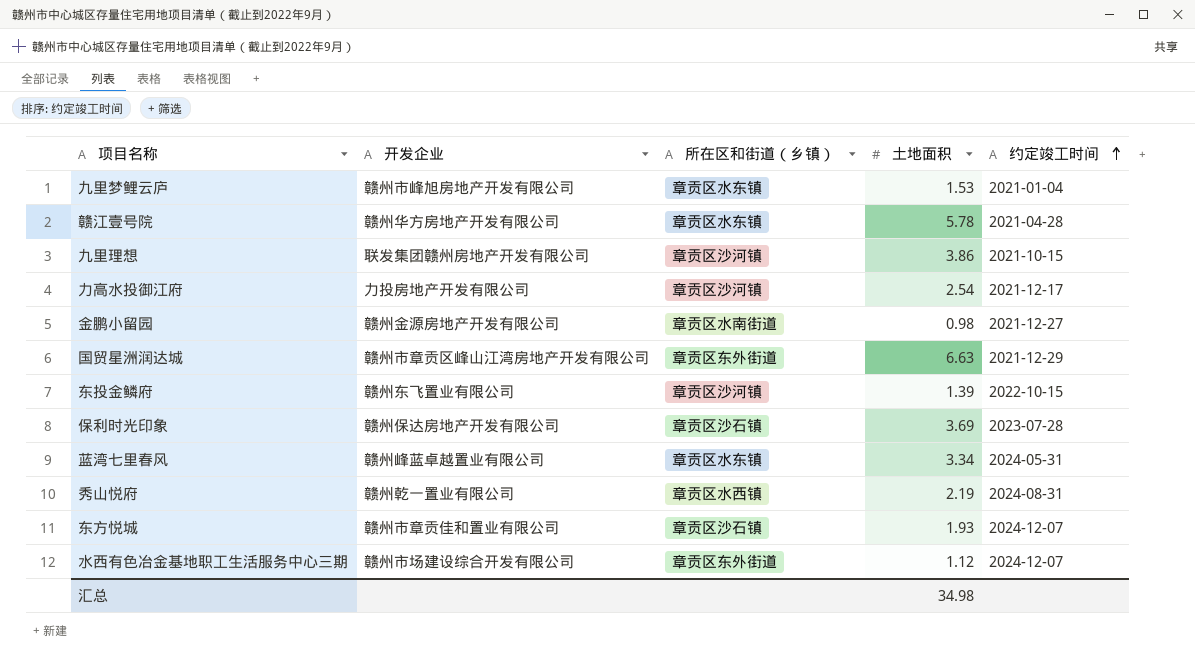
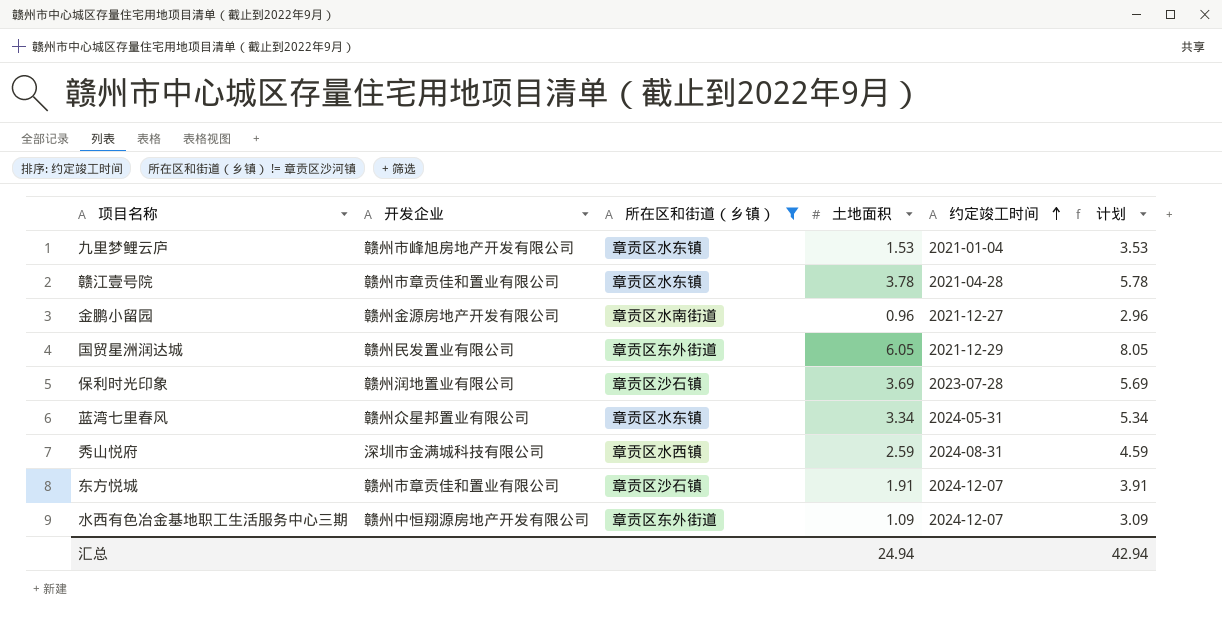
filter: none -> 所在区和街道（乡镇） != 章贡区沙河镇
column 计划 | formula: none -> [土地面积] + 2
赣江壹号院 | 开发企业: 赣州华方房地产开发有限公司 -> 赣州市章贡佳和置业有限公司
赣江壹号院 | 土地面积: 5.78 -> 3.78
金鹏小留园 | 土地面积: 0.98 -> 0.96
国贸星洲润达城 | 开发企业: 赣州市章贡区峰山江湾房地产开发有限公司 -> 赣州民发置业有限公司
国贸星洲润达城 | 土地面积: 6.63 -> 6.05
保利时光印象 | 开发企业: 赣州保达房地产开发有限公司 -> 赣州润地置业有限公司
蓝湾七里春风 | 开发企业: 赣州峰蓝卓越置业有限公司 -> 赣州众星邦置业有限公司
秀山悦府 | 开发企业: 赣州乾一置业有限公司 -> 深圳市金满城科技有限公司
秀山悦府 | 土地面积: 2.19 -> 2.59
东方悦城 | 土地面积: 1.93 -> 1.91
水西有色冶金基地职工生活服务中心三期 | 开发企业: 赣州市场建设综合开发有限公司 -> 赣州中恒翔源房地产开发有限公司
水西有色冶金基地职工生活服务中心三期 | 土地面积: 1.12 -> 1.09
汇总 | 土地面积: 34.98 -> 24.94

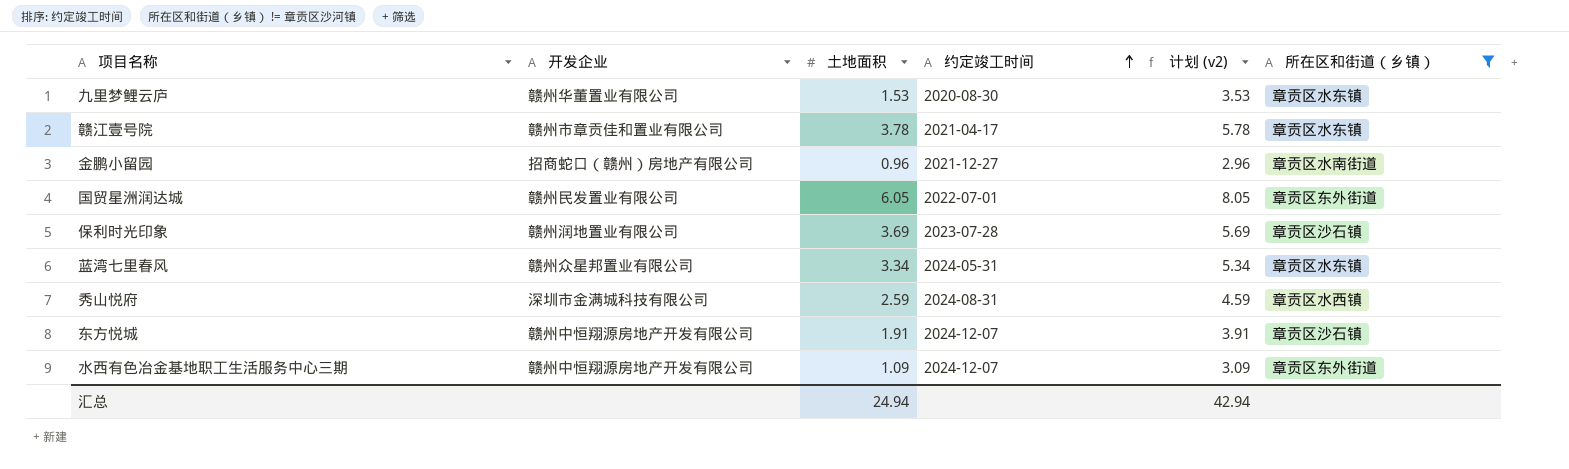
column name: 计划 -> 计划 (v2)
column 所在区和街道（乡镇） | position: 3 -> 6
九里梦鲤云庐 | 开发企业: 赣州市峰旭房地产开发有限公司 -> 赣州华董置业有限公司
九里梦鲤云庐 | 约定竣工时间: 2021-01-04 -> 2020-08-30
赣江壹号院 | 约定竣工时间: 2021-04-28 -> 2021-04-17
金鹏小留园 | 开发企业: 赣州金源房地产开发有限公司 -> 招商蛇口（赣州）房地产有限公司
国贸星洲润达城 | 约定竣工时间: 2021-12-29 -> 2022-07-01
东方悦城 | 开发企业: 赣州市章贡佳和置业有限公司 -> 赣州中恒翔源房地产开发有限公司

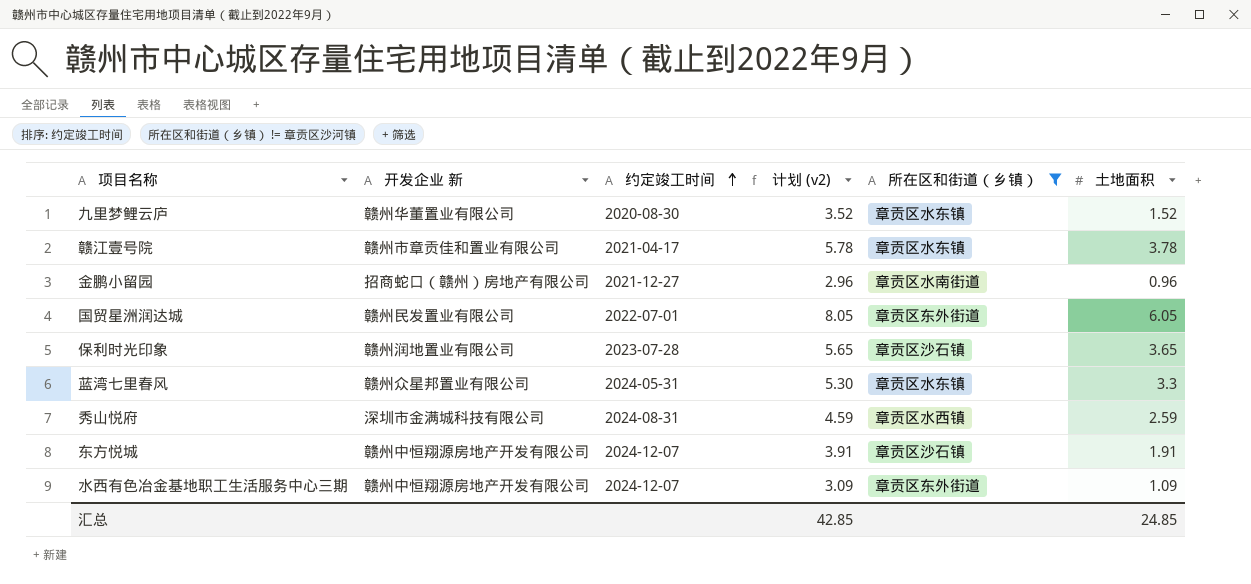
column name: 开发企业 -> 开发企业 新
column 土地面积 | position: 3 -> 6
九里梦鲤云庐 | 计划 (v2): 3.53 -> 3.52
九里梦鲤云庐 | 土地面积: 1.53 -> 1.52
保利时光印象 | 计划 (v2): 5.69 -> 5.65
保利时光印象 | 土地面积: 3.69 -> 3.65
蓝湾七里春风 | 计划 (v2): 5.34 -> 5.30
蓝湾七里春风 | 土地面积: 3.34 -> 3.3
汇总 | 计划 (v2): 42.94 -> 42.85
汇总 | 土地面积: 24.94 -> 24.85

